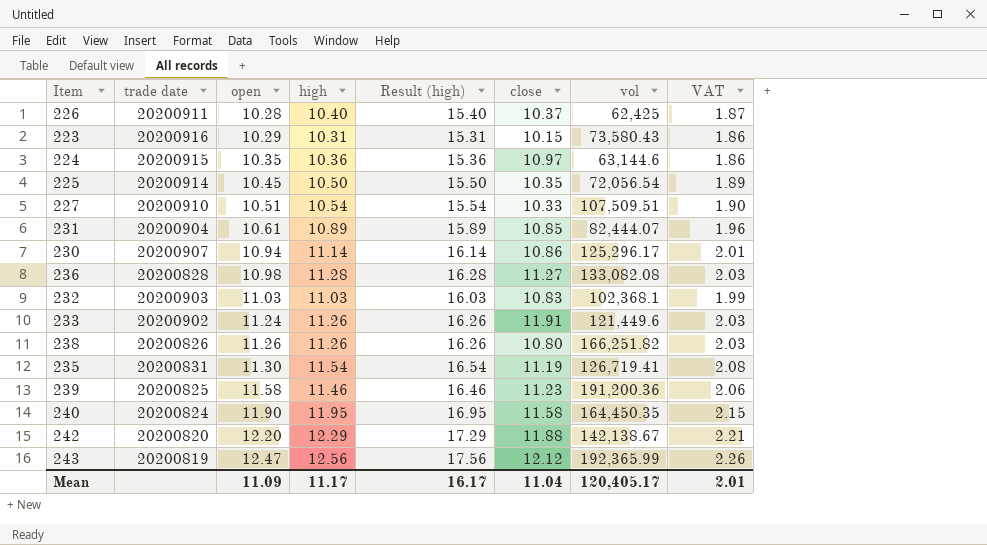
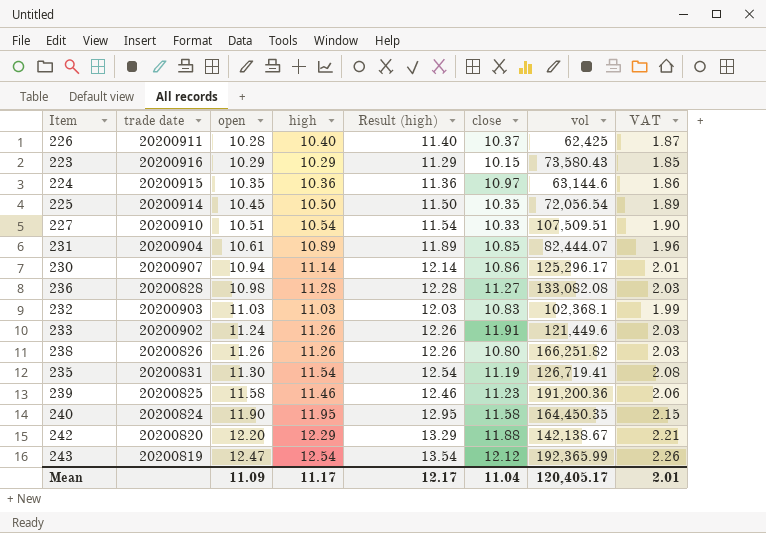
column Result (high) | formula: [high] + 5 -> [high] + 1
223 | high: 10.31 -> 10.29
223 | VAT: 1.86 -> 1.85
243 | high: 12.56 -> 12.54
Mean | Result (high): 16.17 -> 12.17

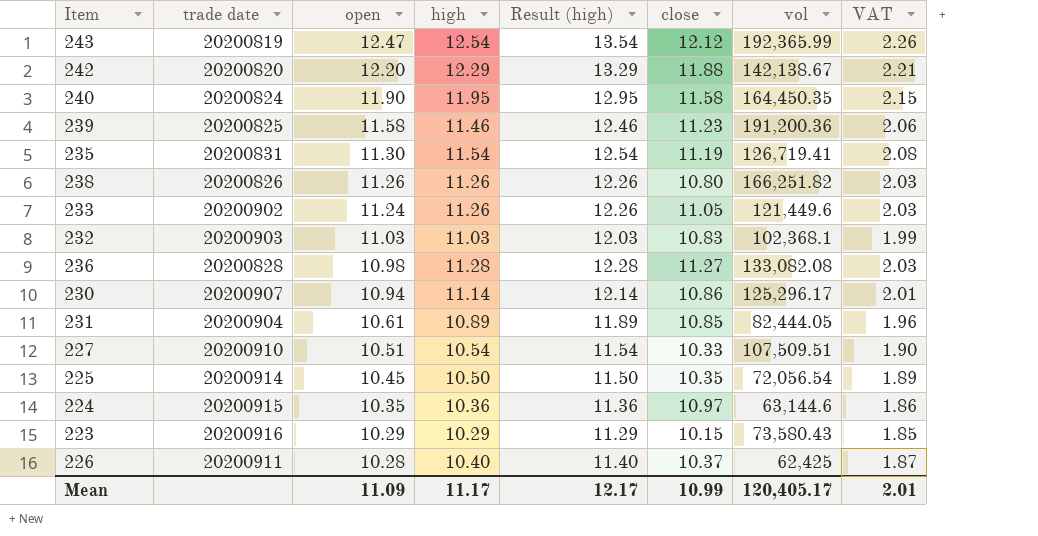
row order: open ascending -> open descending
233 | close: 11.91 -> 11.05
231 | vol: 82,444.07 -> 82,444.05
Mean | close: 11.04 -> 10.99

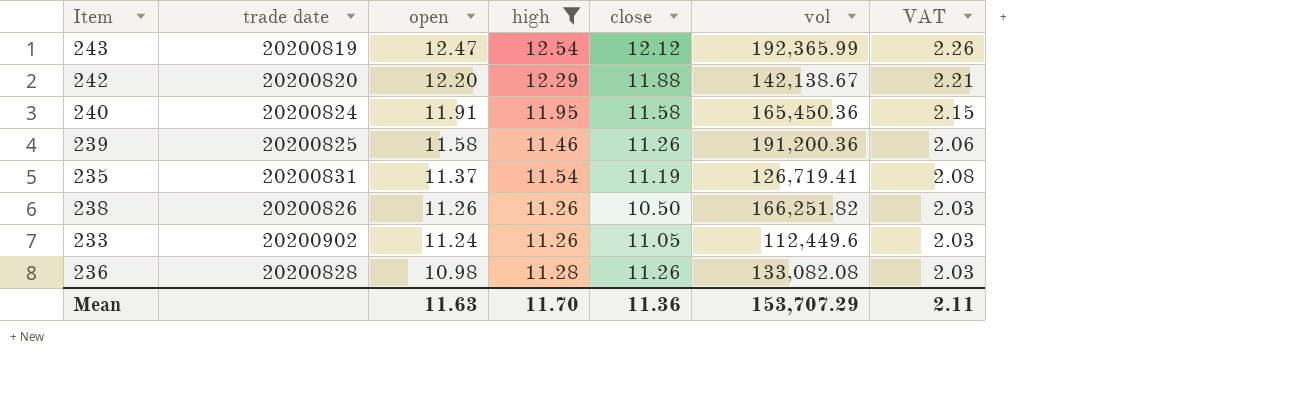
filter: none -> high >= 11.26
column Result (high) | formula: [high] + 1 -> none
240 | open: 11.90 -> 11.91
240 | vol: 164,450.35 -> 165,450.36
239 | close: 11.23 -> 11.26
235 | open: 11.30 -> 11.37
238 | close: 10.80 -> 10.50
233 | vol: 121,449.6 -> 112,449.6
236 | close: 11.27 -> 11.26
Mean | open: 11.09 -> 11.63
Mean | high: 11.17 -> 11.70
Mean | close: 10.99 -> 11.36
Mean | vol: 120,405.17 -> 153,707.29
Mean | VAT: 2.01 -> 2.11

